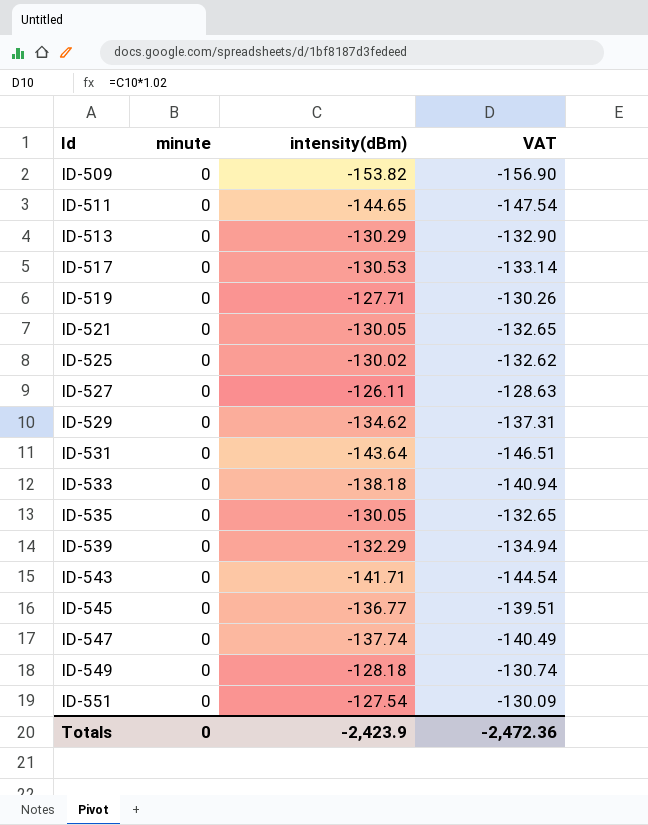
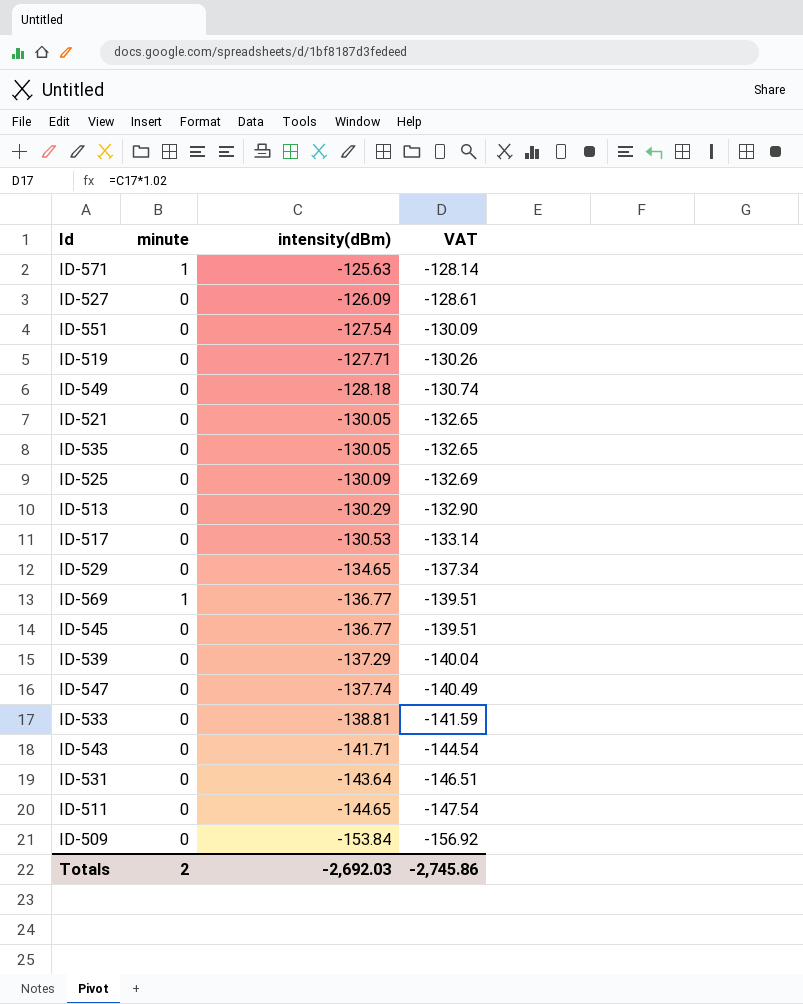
row order: Id ascending -> intensity(dBm) descending
row ID-571: none -> 1 | -125.63 | -128.14
ID-527 | intensity(dBm): -126.11 -> -126.09
ID-527 | VAT: -128.63 -> -128.61
ID-525 | intensity(dBm): -130.02 -> -130.09
ID-525 | VAT: -132.62 -> -132.69
ID-529 | intensity(dBm): -134.62 -> -134.65
ID-529 | VAT: -137.31 -> -137.34
row ID-569: none -> 1 | -136.77 | -139.51
ID-539 | intensity(dBm): -132.29 -> -137.29
ID-539 | VAT: -134.94 -> -140.04
ID-533 | intensity(dBm): -138.18 -> -138.81
ID-533 | VAT: -140.94 -> -141.59
ID-509 | intensity(dBm): -153.82 -> -153.84
ID-509 | VAT: -156.90 -> -156.92
Totals | minute: 0 -> 2
Totals | intensity(dBm): -2,423.9 -> -2,692.03
Totals | VAT: -2,472.36 -> -2,745.86

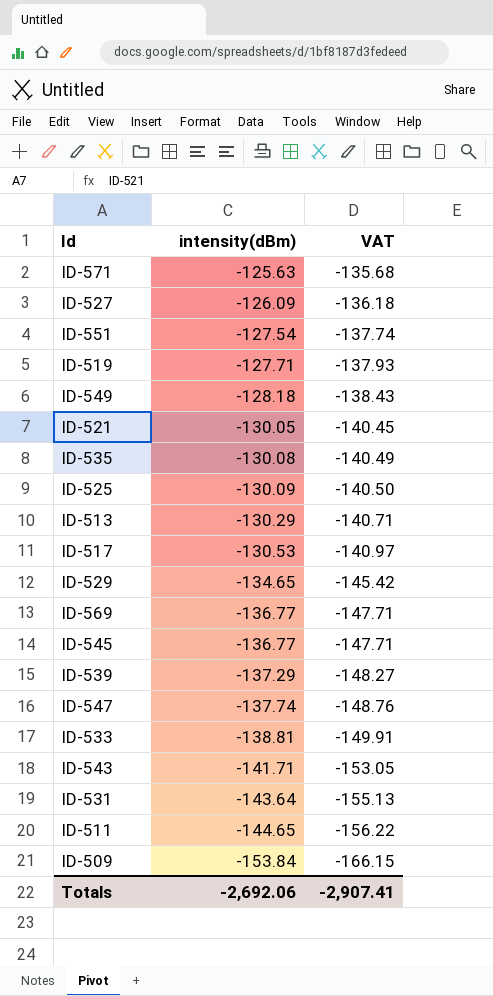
column minute | position: 2 -> none
column VAT | formula: [intensity(dBm)] * 1.02 -> [intensity(dBm)] * 1.08
ID-535 | intensity(dBm): -130.05 -> -130.08
Totals | intensity(dBm): -2,692.03 -> -2,692.06
Totals | VAT: -2,745.86 -> -2,907.41

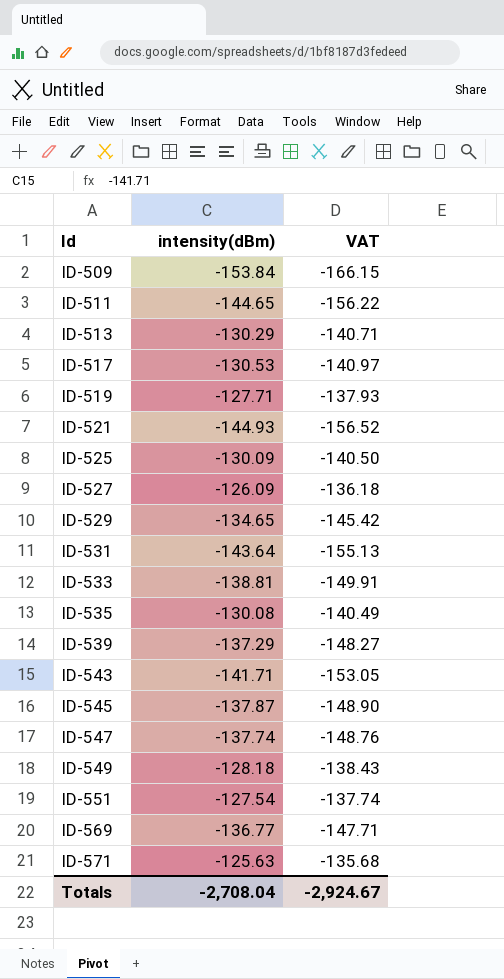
row order: intensity(dBm) descending -> Id ascending
ID-521 | intensity(dBm): -130.05 -> -144.93
ID-521 | VAT: -140.45 -> -156.52
ID-545 | intensity(dBm): -136.77 -> -137.87
ID-545 | VAT: -147.71 -> -148.90
Totals | intensity(dBm): -2,692.06 -> -2,708.04
Totals | VAT: -2,907.41 -> -2,924.67

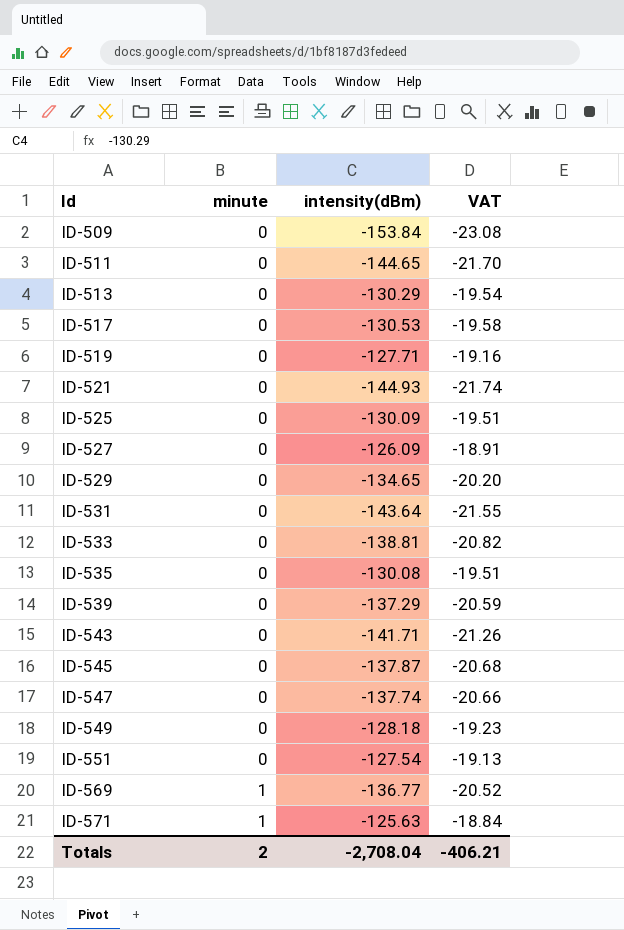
column minute | position: none -> 2
column VAT | formula: [intensity(dBm)] * 1.08 -> [intensity(dBm)] * 0.15
Totals | VAT: -2,924.67 -> -406.21

